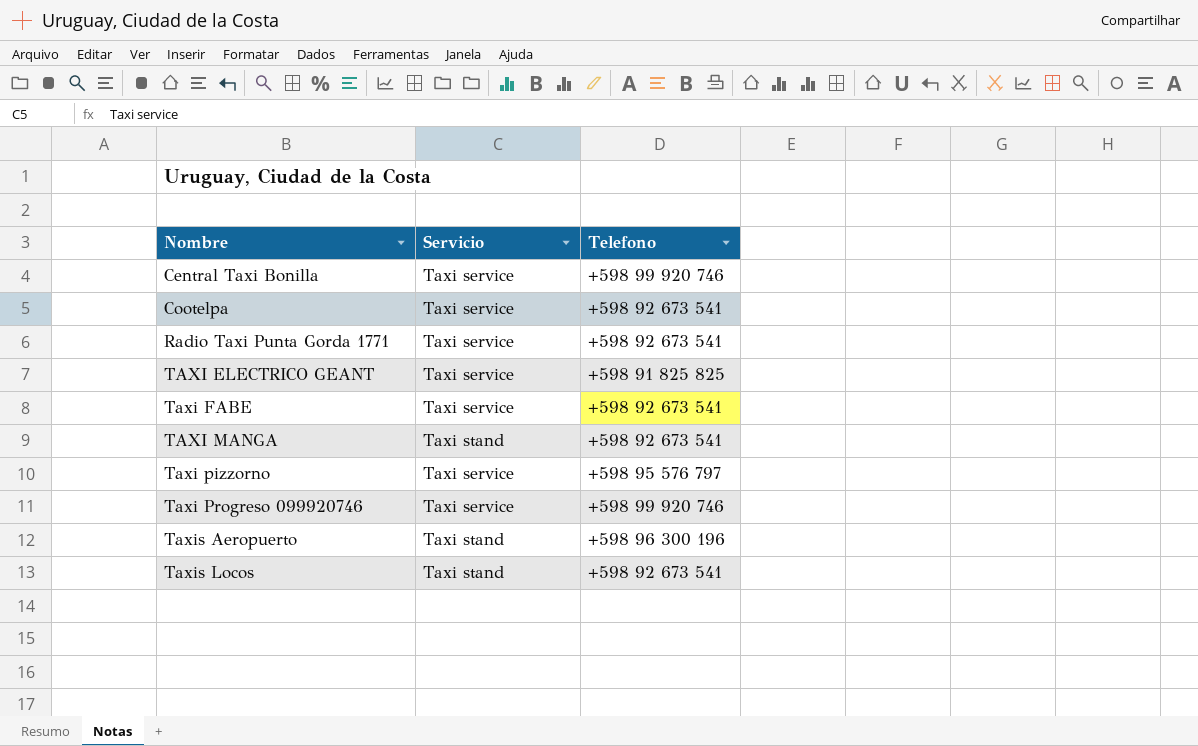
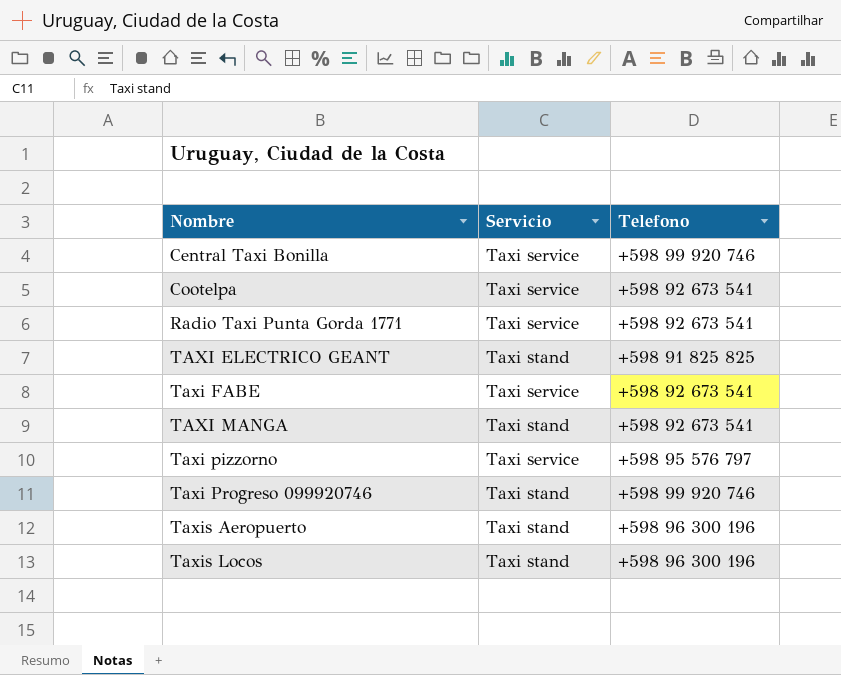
TAXI ELECTRICO GEANT | Servicio: Taxi service -> Taxi stand
Taxi Progreso 099920746 | Servicio: Taxi service -> Taxi stand
Taxis Locos | Telefono: +598 92 673 541 -> +598 96 300 196

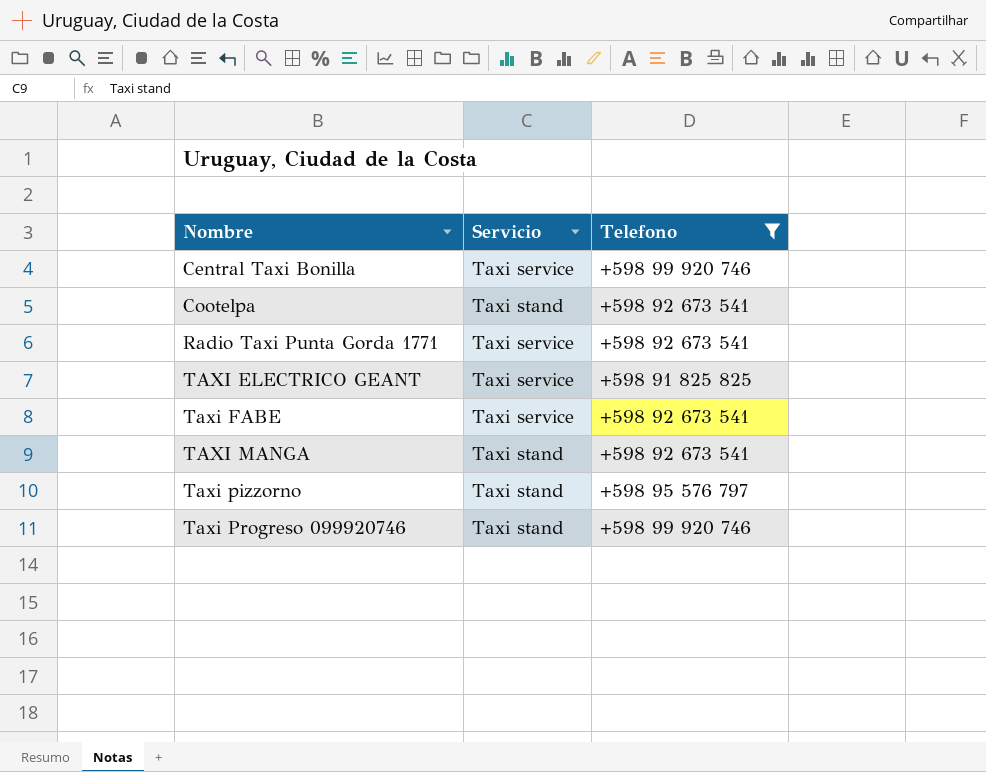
filter: none -> Telefono != +598 96 300 196
Cootelpa | Servicio: Taxi service -> Taxi stand
TAXI ELECTRICO GEANT | Servicio: Taxi stand -> Taxi service
Taxi pizzorno | Servicio: Taxi service -> Taxi stand

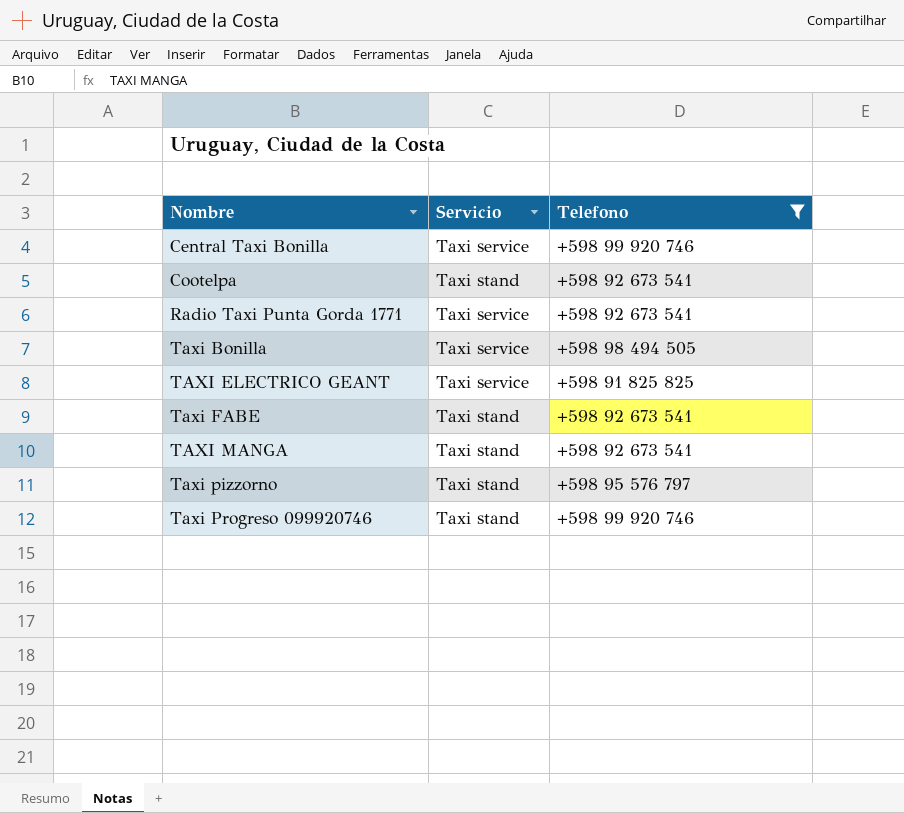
row Taxi Bonilla: none -> Taxi service | +598 98 494 505
Taxi FABE | Servicio: Taxi service -> Taxi stand

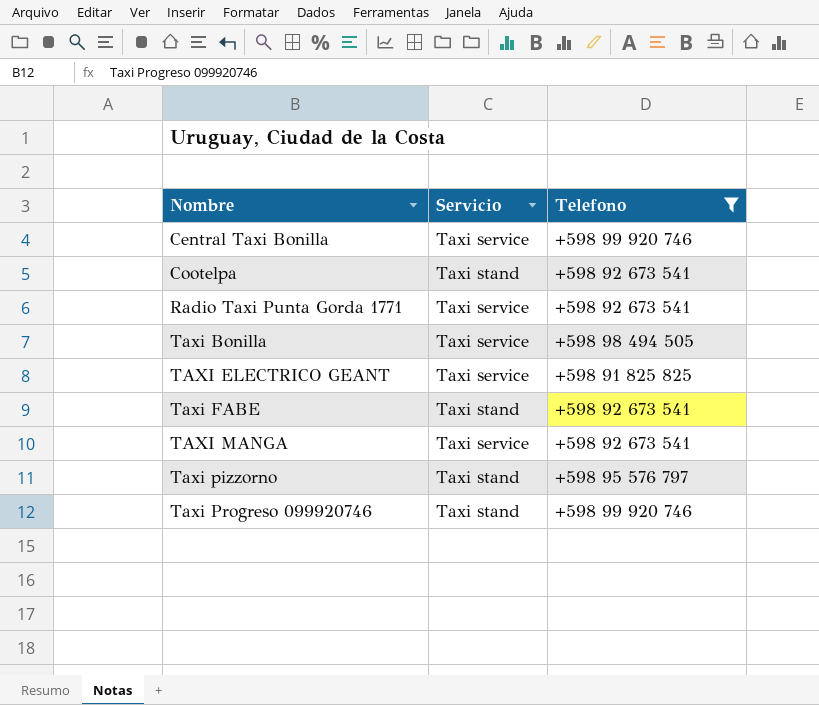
TAXI MANGA | Servicio: Taxi stand -> Taxi service

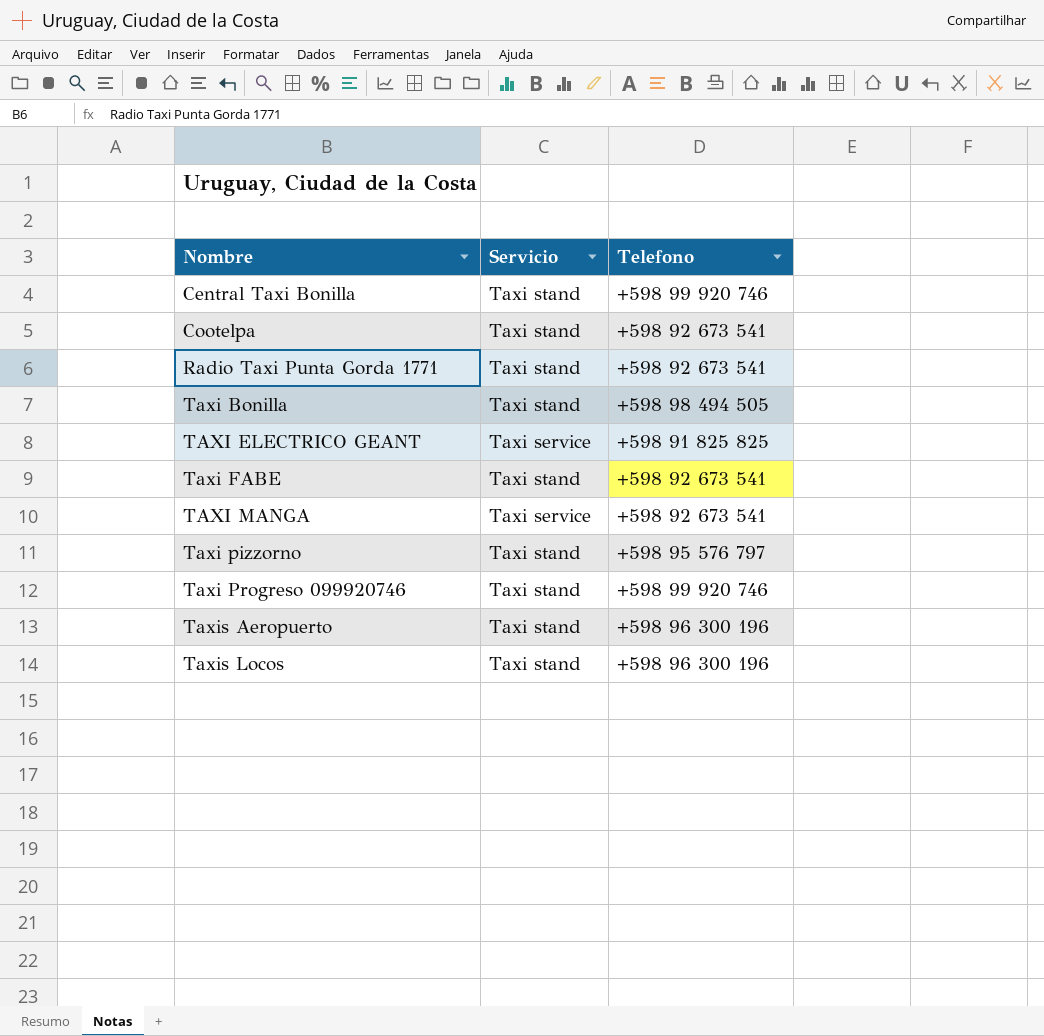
filter: Telefono != +598 96 300 196 -> none
Central Taxi Bonilla | Servicio: Taxi service -> Taxi stand
Radio Taxi Punta Gorda 1771 | Servicio: Taxi service -> Taxi stand
Taxi Bonilla | Servicio: Taxi service -> Taxi stand

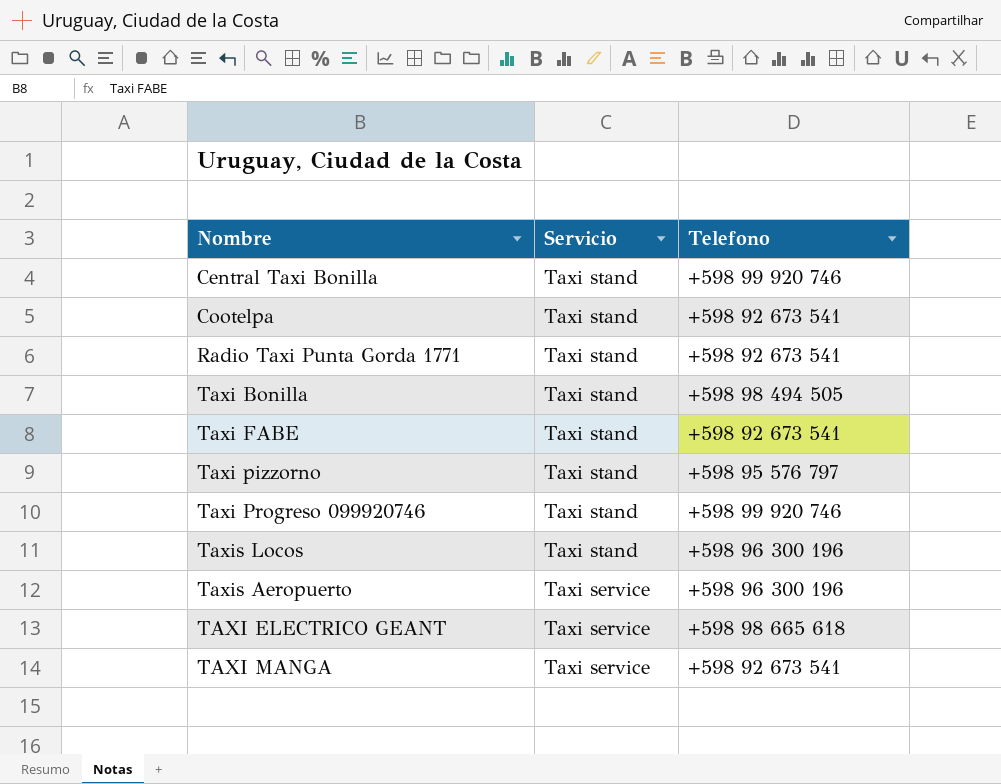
row order: Nombre ascending -> Servicio descending
Taxis Aeropuerto | Servicio: Taxi stand -> Taxi service
TAXI ELECTRICO GEANT | Telefono: +598 91 825 825 -> +598 98 665 618

